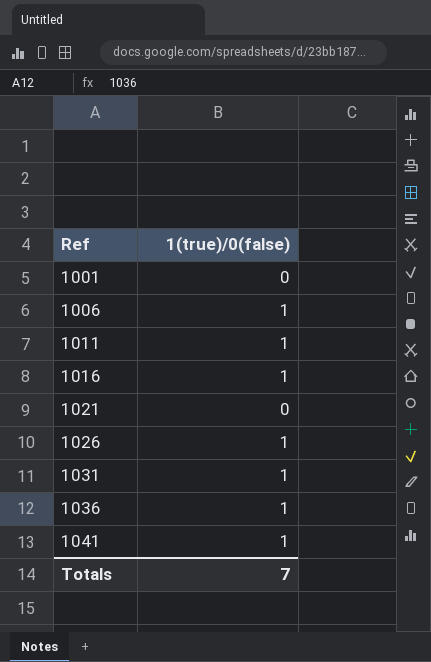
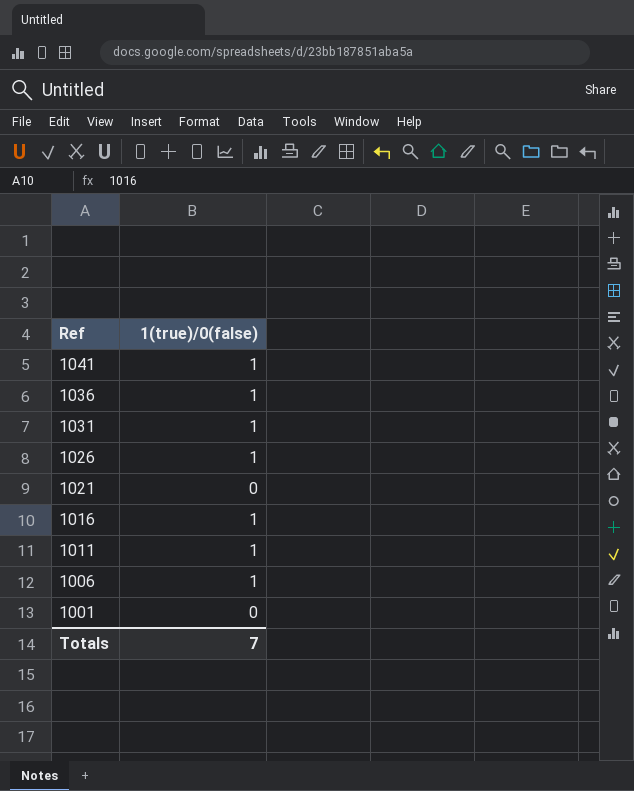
row order: Ref ascending -> Ref descending

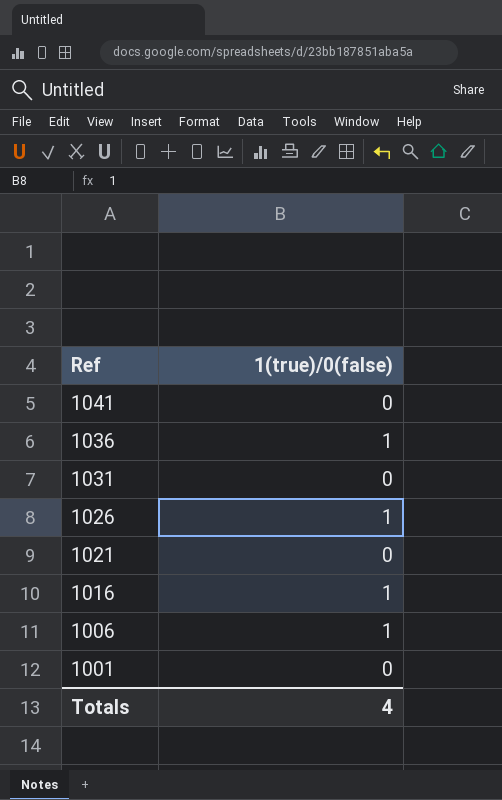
row 1011: 1 -> none
1041 | 1(true)/0(false): 1 -> 0
1031 | 1(true)/0(false): 1 -> 0
Totals | 1(true)/0(false): 7 -> 4

